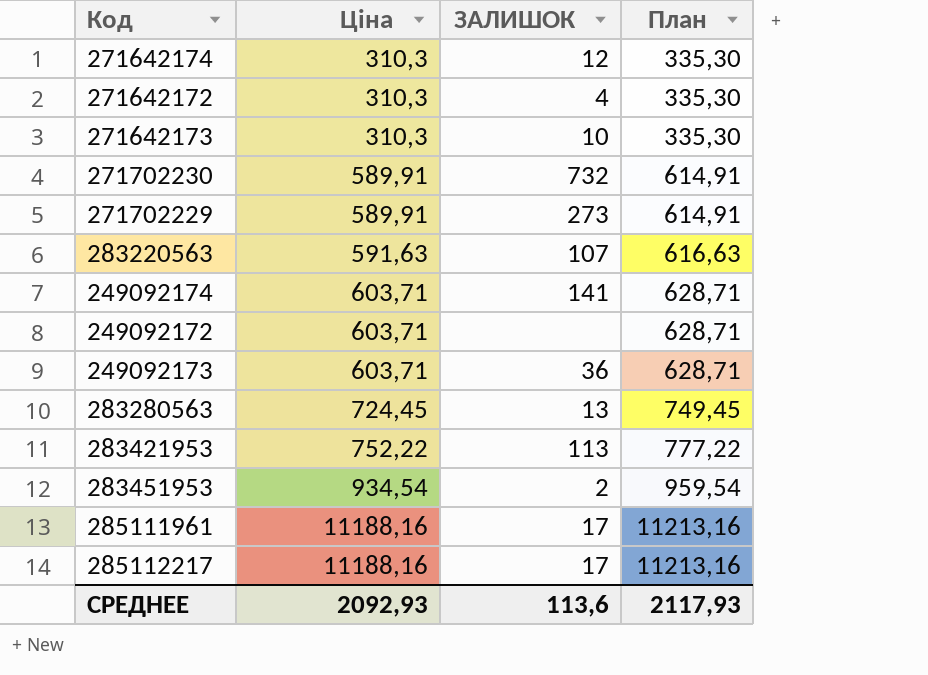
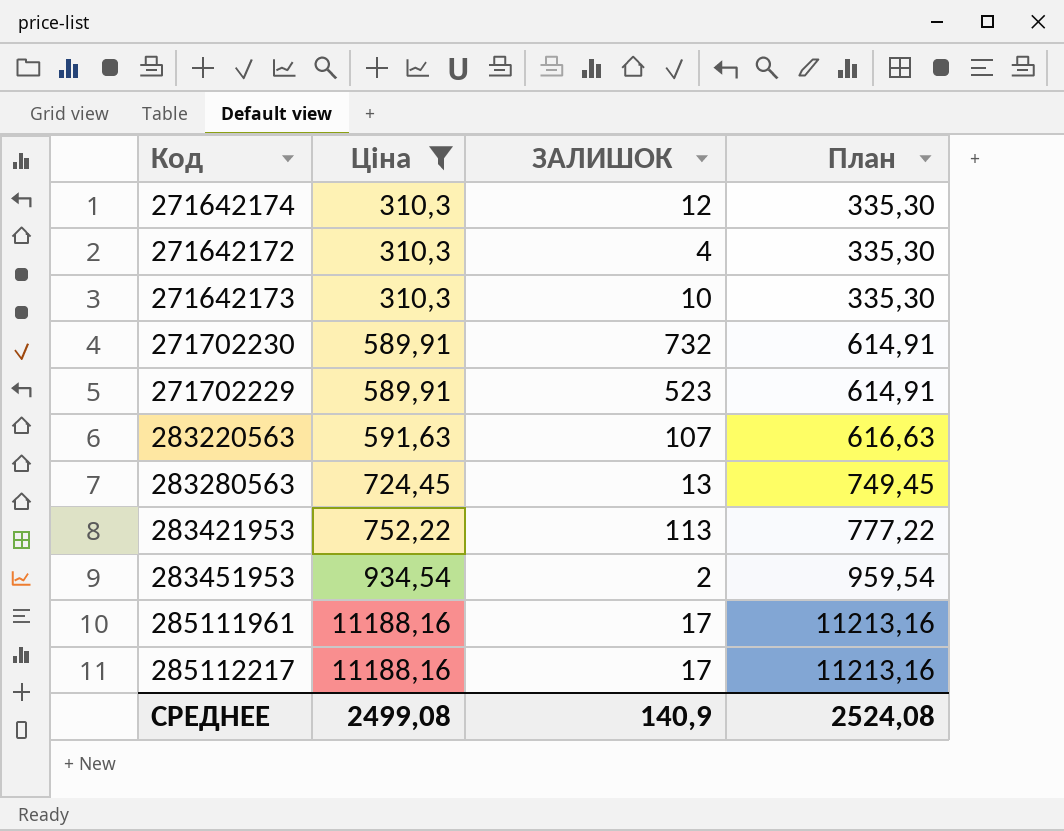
filter: none -> Ціна != 603,71
271702229 | ЗАЛИШОК: 273 -> 523
СРЕДНЕЕ | Ціна: 2092,93 -> 2499,08
СРЕДНЕЕ | ЗАЛИШОК: 113,6 -> 140,9
СРЕДНЕЕ | План: 2117,93 -> 2524,08

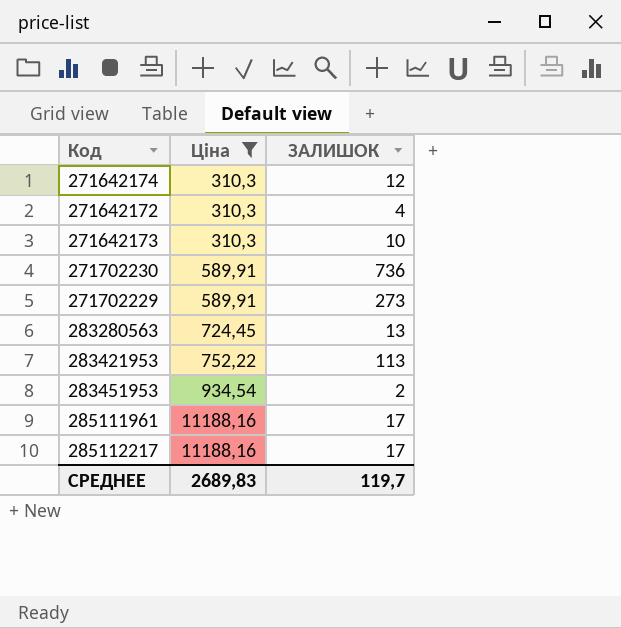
column План | formula: [Ціна] + 25 -> none
row 283220563: 591,63 | 107 | 616,63 -> none
271702230 | ЗАЛИШОК: 732 -> 736
271702229 | ЗАЛИШОК: 523 -> 273
СРЕДНЕЕ | Ціна: 2499,08 -> 2689,83
СРЕДНЕЕ | ЗАЛИШОК: 140,9 -> 119,7

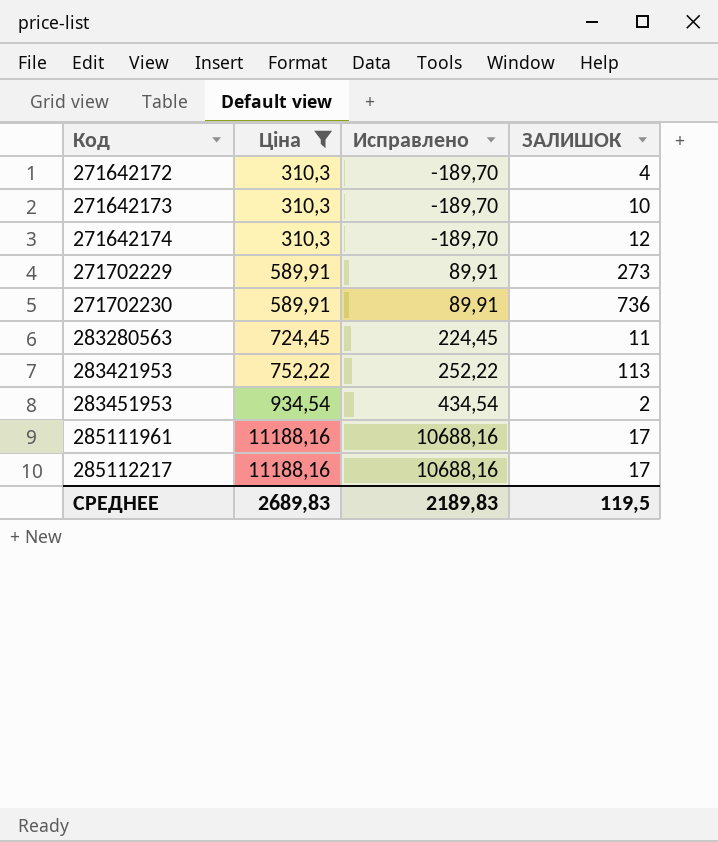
row order: Ціна ascending -> Код ascending
column Исправлено | formula: none -> [Ціна] - 500
283280563 | ЗАЛИШОК: 13 -> 11
СРЕДНЕЕ | ЗАЛИШОК: 119,7 -> 119,5

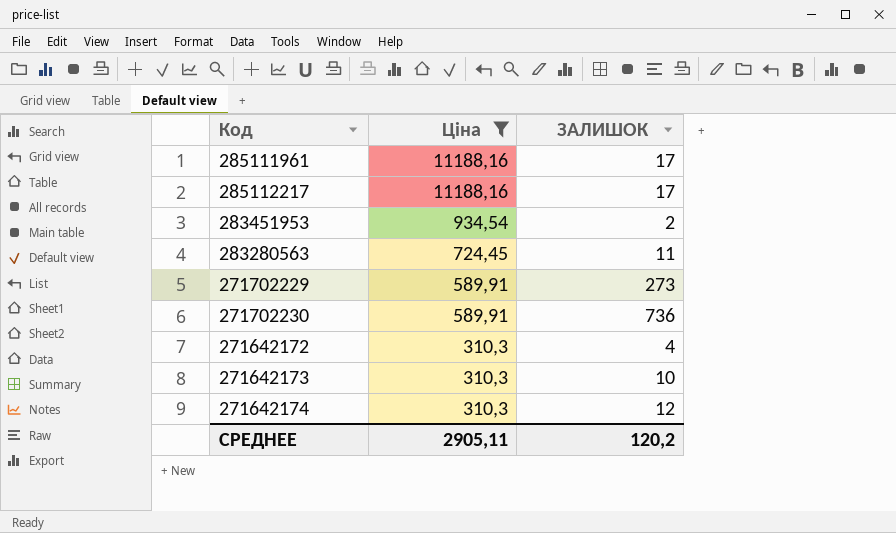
row order: Код ascending -> Ціна descending
column Исправлено | formula: [Ціна] - 500 -> none
row 283421953: 752,22 | 252,22 | 113 -> none
СРЕДНЕЕ | Ціна: 2689,83 -> 2905,11
СРЕДНЕЕ | ЗАЛИШОК: 119,5 -> 120,2

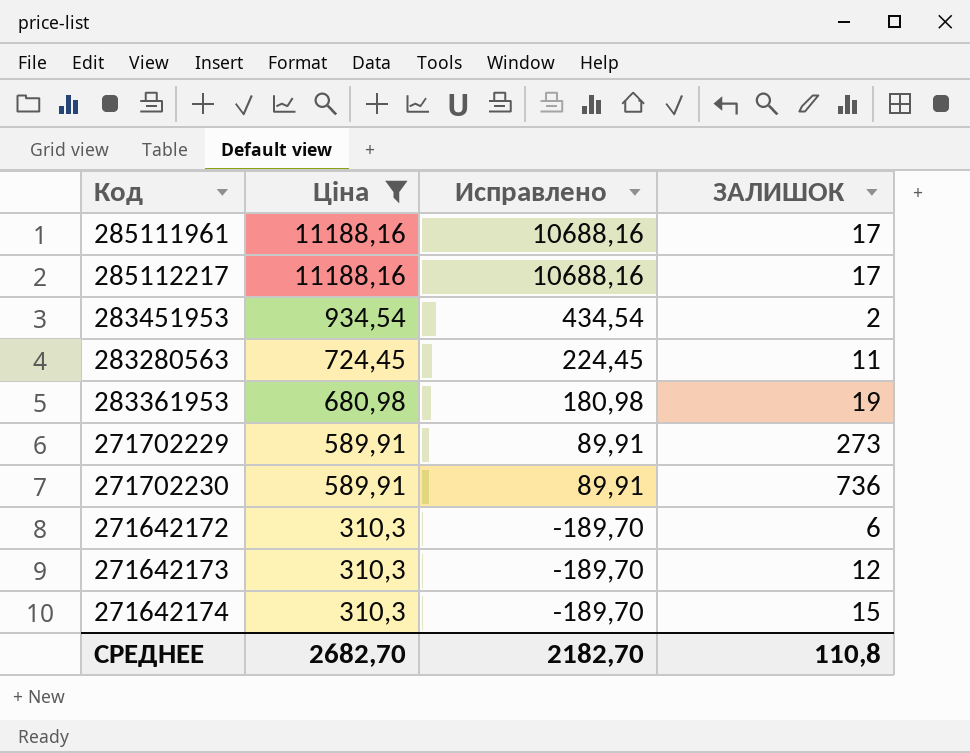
column Исправлено | formula: none -> [Ціна] - 500
row 283361953: none -> 680,98 | 180,98 | 19
271642172 | ЗАЛИШОК: 4 -> 6
271642173 | ЗАЛИШОК: 10 -> 12
271642174 | ЗАЛИШОК: 12 -> 15
СРЕДНЕЕ | Ціна: 2905,11 -> 2682,70
СРЕДНЕЕ | ЗАЛИШОК: 120,2 -> 110,8

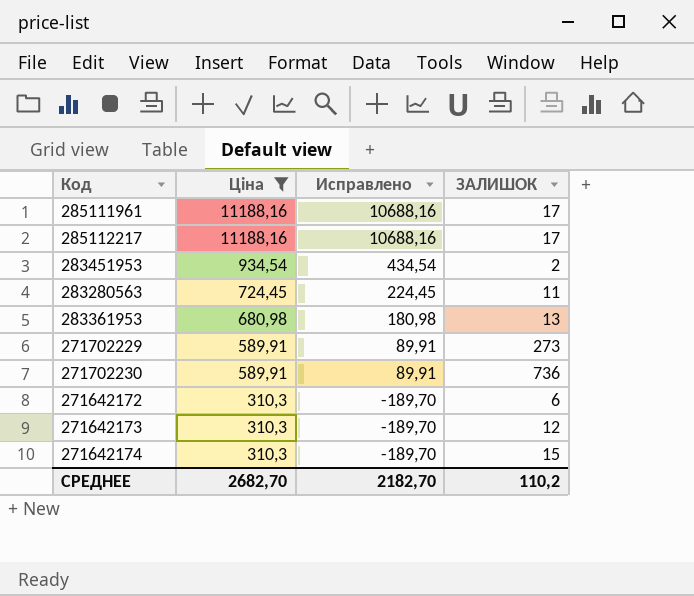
283361953 | ЗАЛИШОК: 19 -> 13
СРЕДНЕЕ | ЗАЛИШОК: 110,8 -> 110,2

